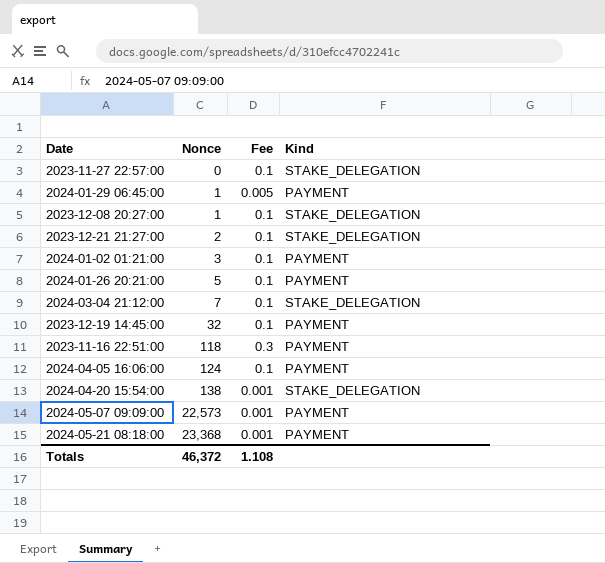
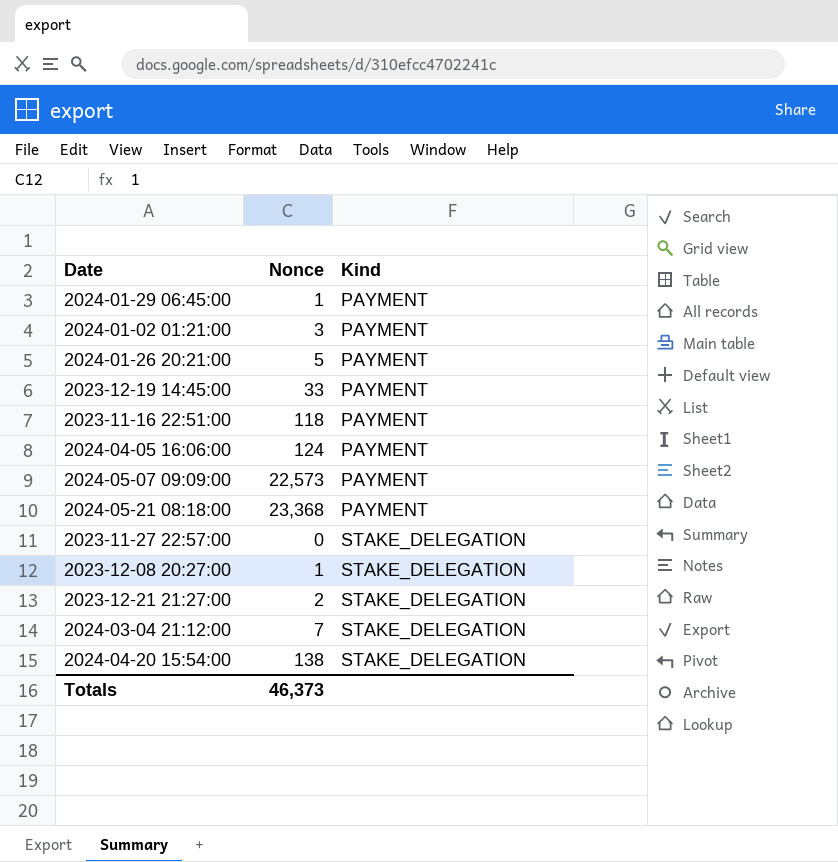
row order: Nonce ascending -> Kind ascending
column Fee | position: 3 -> none
2023-12-19 14:45:00 | Nonce: 32 -> 33
Totals | Nonce: 46,372 -> 46,373

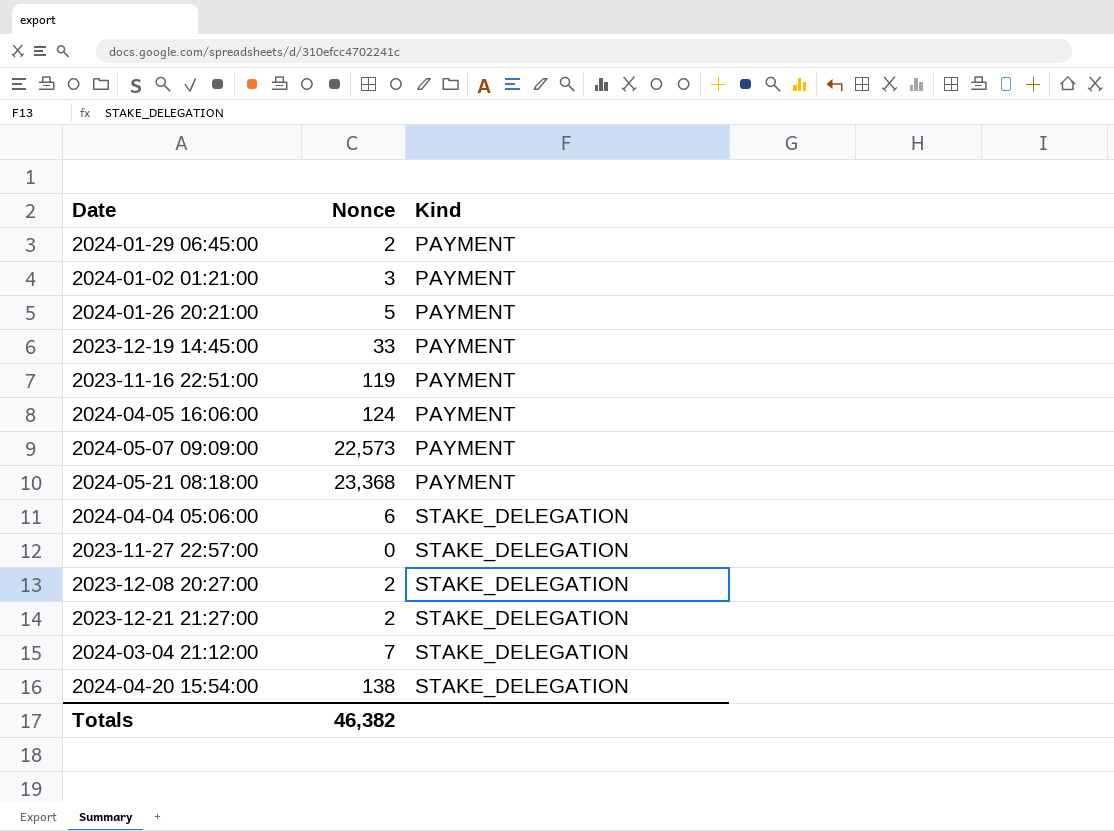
2024-01-29 06:45:00 | Nonce: 1 -> 2
2023-11-16 22:51:00 | Nonce: 118 -> 119
row 2024-04-04 05:06:00: none -> 6 | STAKE_DELEGATION
2023-12-08 20:27:00 | Nonce: 1 -> 2
Totals | Nonce: 46,373 -> 46,382

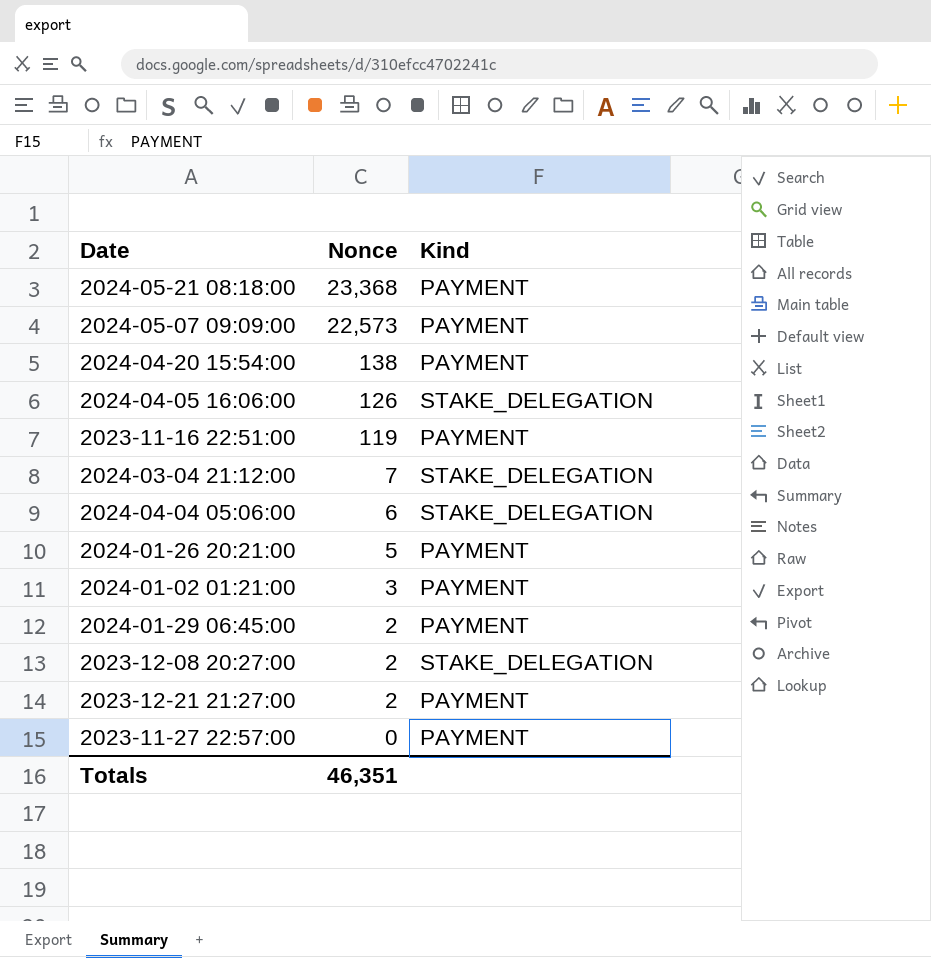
row order: Kind ascending -> Nonce descending
row 2023-12-19 14:45:00: 33 | PAYMENT -> none
2024-04-20 15:54:00 | Kind: STAKE_DELEGATION -> PAYMENT
2024-04-05 16:06:00 | Nonce: 124 -> 126
2024-04-05 16:06:00 | Kind: PAYMENT -> STAKE_DELEGATION
2023-12-21 21:27:00 | Kind: STAKE_DELEGATION -> PAYMENT
2023-11-27 22:57:00 | Kind: STAKE_DELEGATION -> PAYMENT
Totals | Nonce: 46,382 -> 46,351

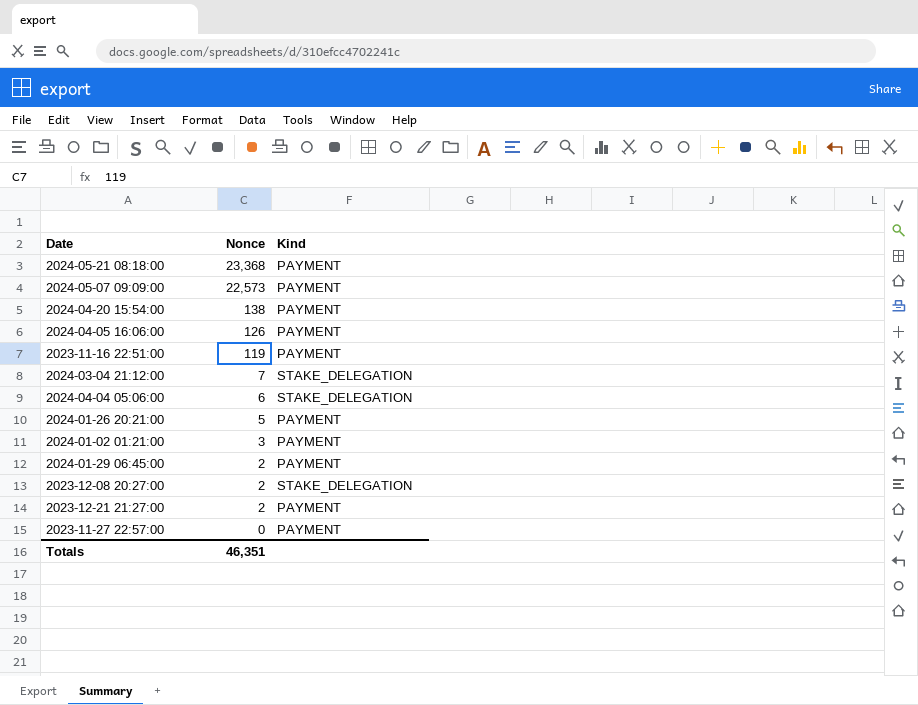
2024-04-05 16:06:00 | Kind: STAKE_DELEGATION -> PAYMENT

